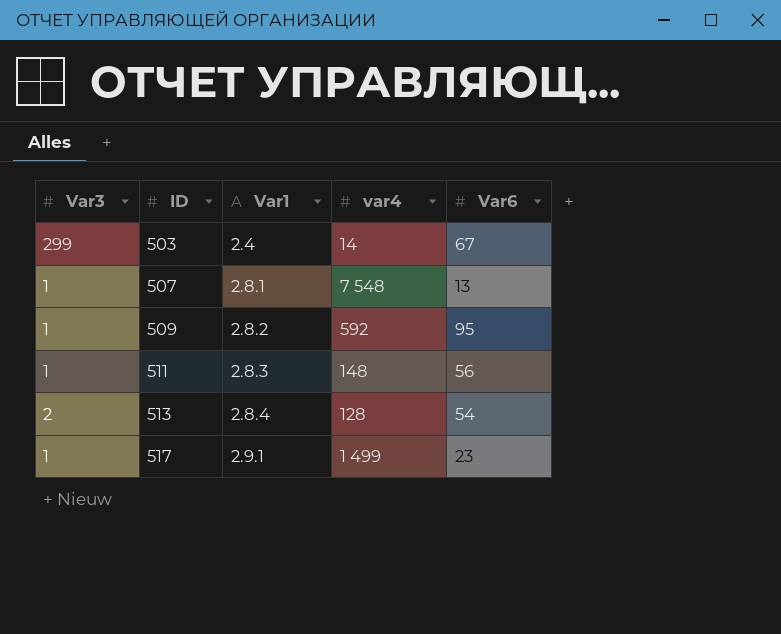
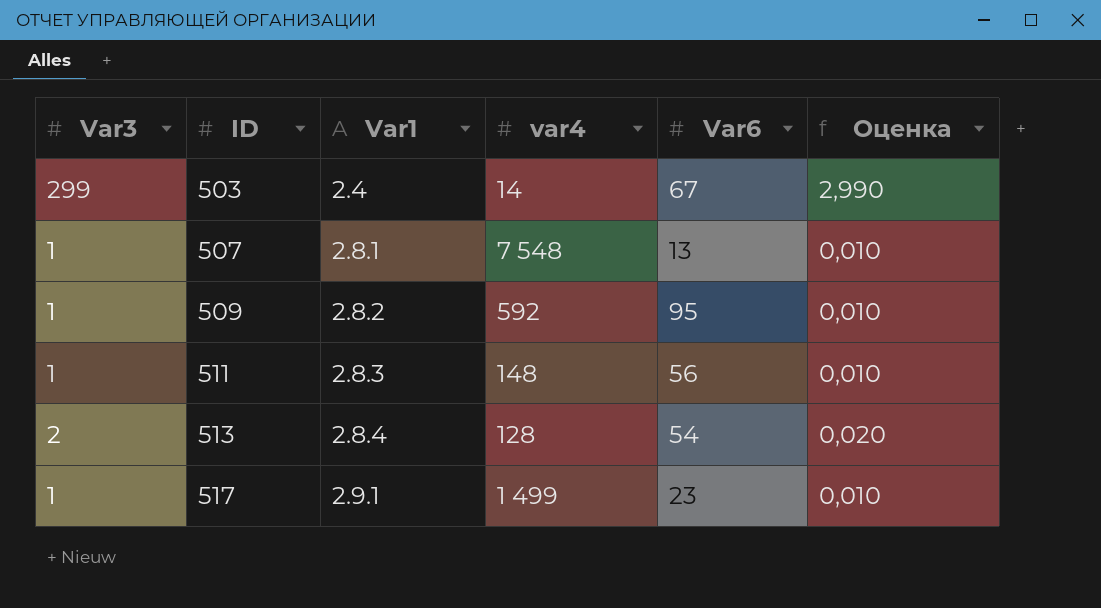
column Оценка | formula: none -> [Var3] * 0,01

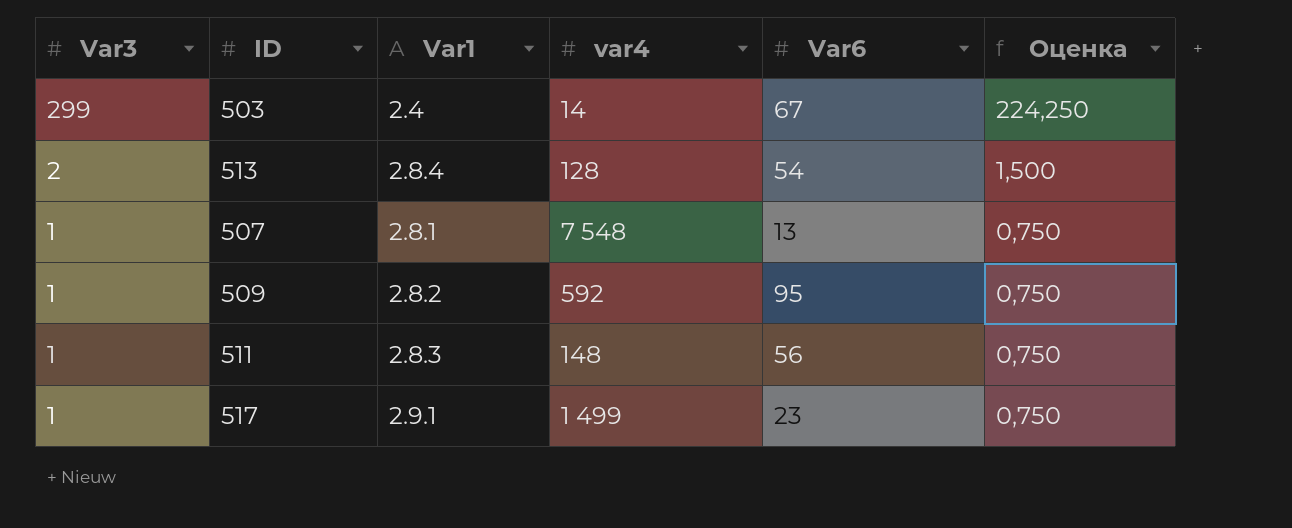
row order: ID ascending -> Var3 descending
column Оценка | formula: [Var3] * 0,01 -> [Var3] * 0,75

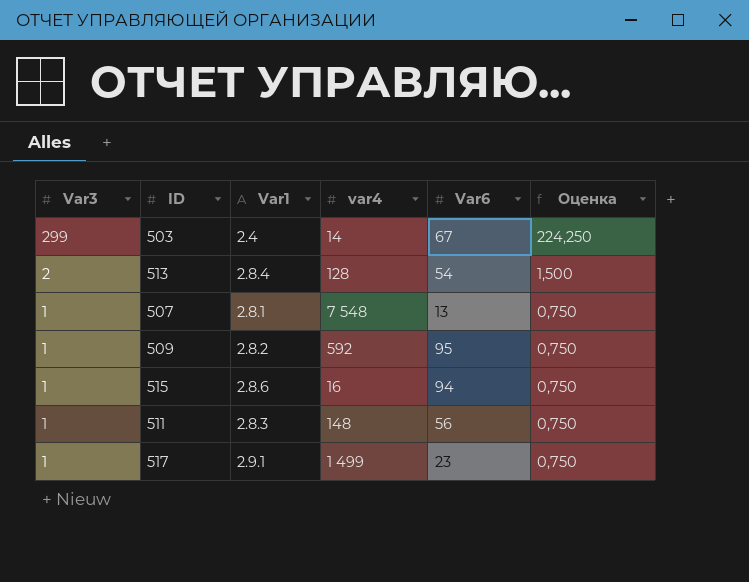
row 515: none -> 1 | 2.8.6 | 16 | 94 | 0,750

